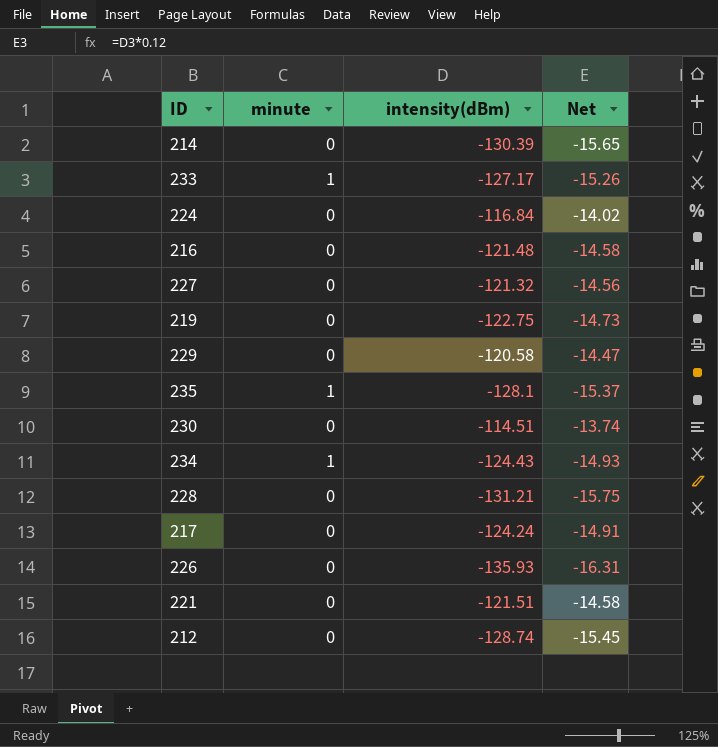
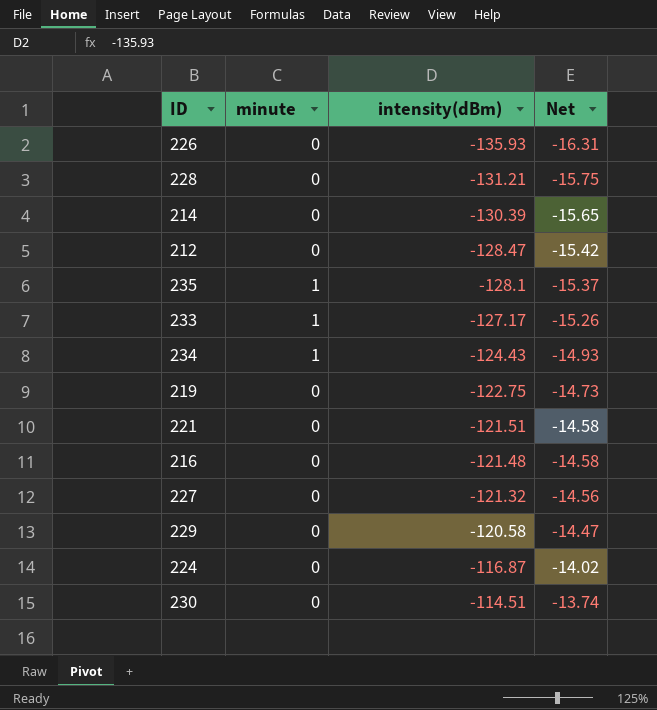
row order: none -> intensity(dBm) ascending
row 217: 0 | -124.24 | -14.91 -> none
212 | intensity(dBm): -128.74 -> -128.47
212 | Net: -15.45 -> -15.42
224 | intensity(dBm): -116.84 -> -116.87

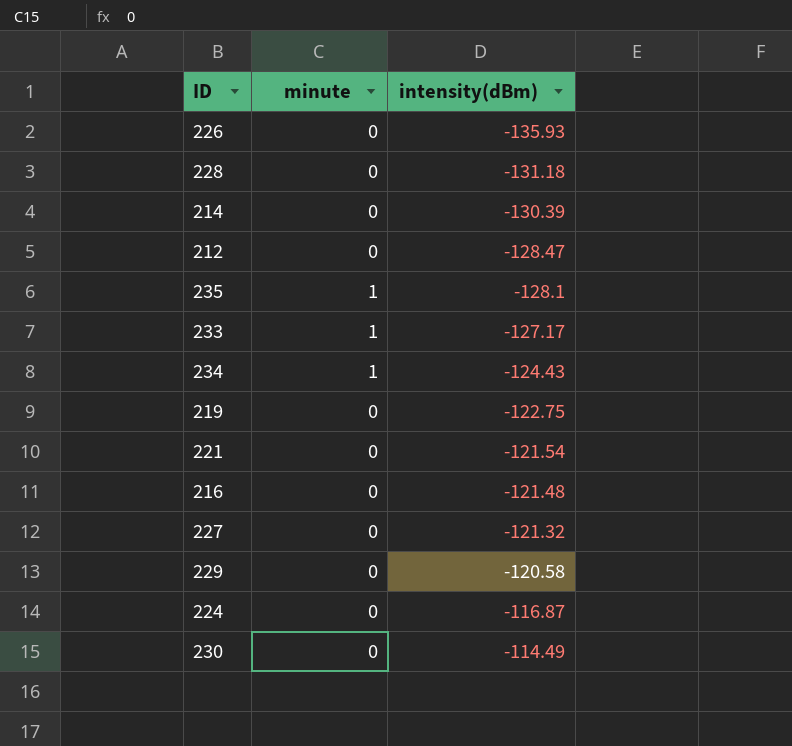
column Net | formula: [intensity(dBm)] * 0.12 -> none
228 | intensity(dBm): -131.21 -> -131.18
221 | intensity(dBm): -121.51 -> -121.54
230 | intensity(dBm): -114.51 -> -114.49

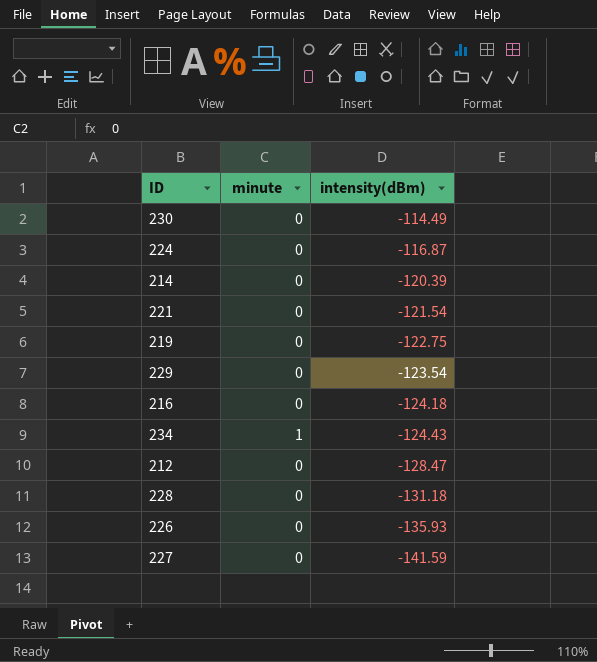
row order: intensity(dBm) ascending -> intensity(dBm) descending
row 235: 1 | -128.1 -> none
row 233: 1 | -127.17 -> none
214 | intensity(dBm): -130.39 -> -120.39
229 | intensity(dBm): -120.58 -> -123.54
216 | intensity(dBm): -121.48 -> -124.18
227 | intensity(dBm): -121.32 -> -141.59

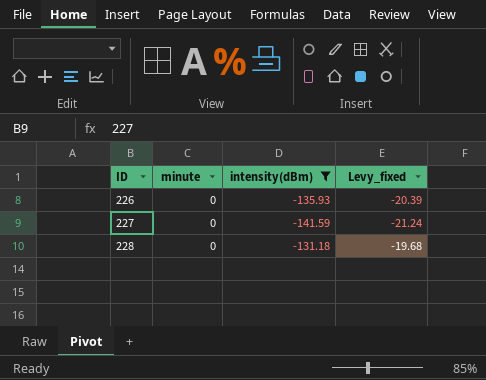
filter: none -> intensity(dBm) <= -131.18
row order: intensity(dBm) descending -> ID ascending
column Levy_fixed | formula: none -> [intensity(dBm)] * 0.15

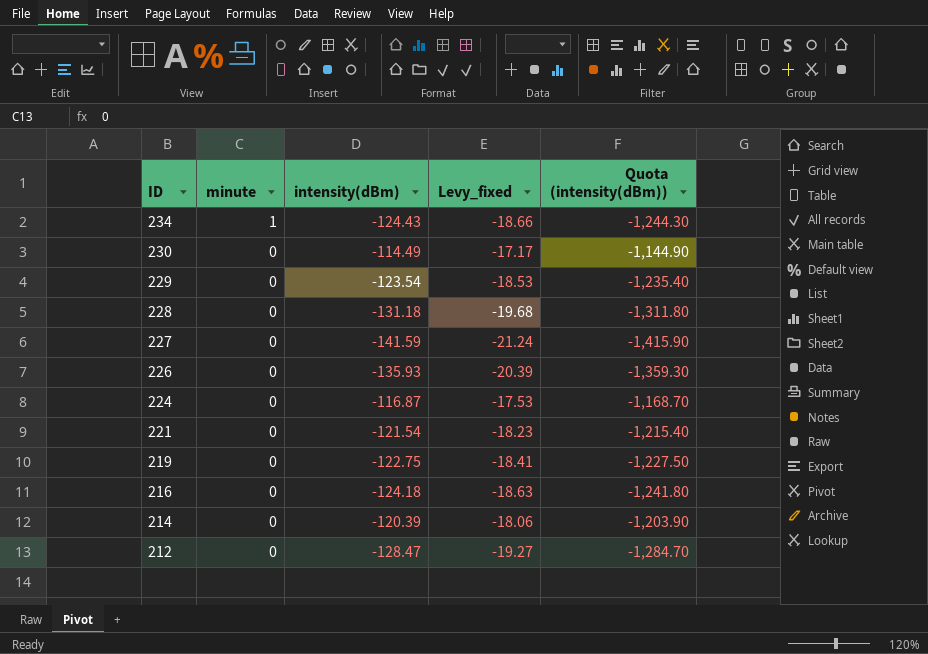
filter: intensity(dBm) <= -131.18 -> none
row order: ID ascending -> ID descending
column Quota (intensity(dBm)) | formula: none -> [intensity(dBm)] * 10

